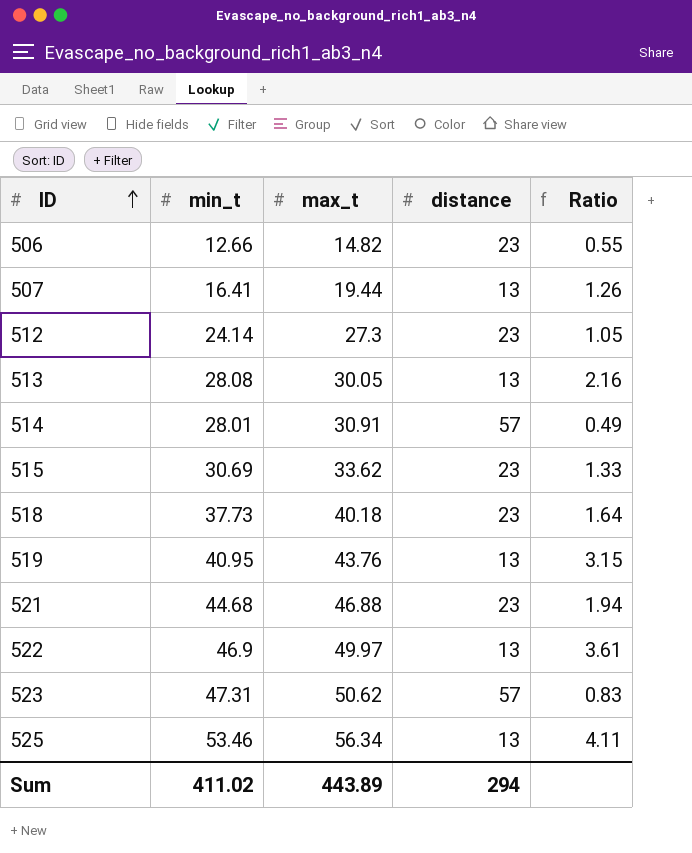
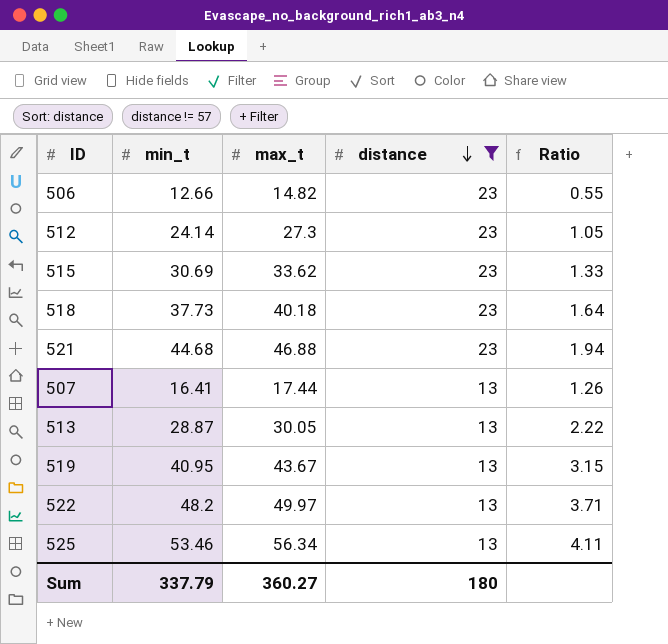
filter: none -> distance != 57
row order: ID ascending -> distance descending
507 | max_t: 19.44 -> 17.44
513 | min_t: 28.08 -> 28.87
513 | Ratio: 2.16 -> 2.22
519 | max_t: 43.76 -> 43.67
522 | min_t: 46.9 -> 48.2
522 | Ratio: 3.61 -> 3.71
Sum | min_t: 411.02 -> 337.79
Sum | max_t: 443.89 -> 360.27
Sum | distance: 294 -> 180

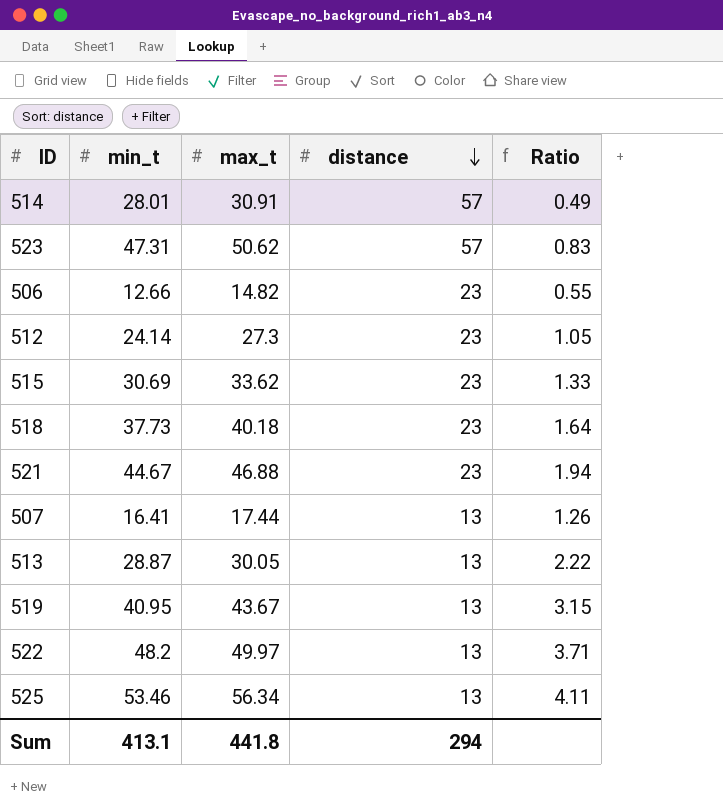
filter: distance != 57 -> none
521 | min_t: 44.68 -> 44.67
Sum | min_t: 337.79 -> 413.1
Sum | max_t: 360.27 -> 441.8
Sum | distance: 180 -> 294

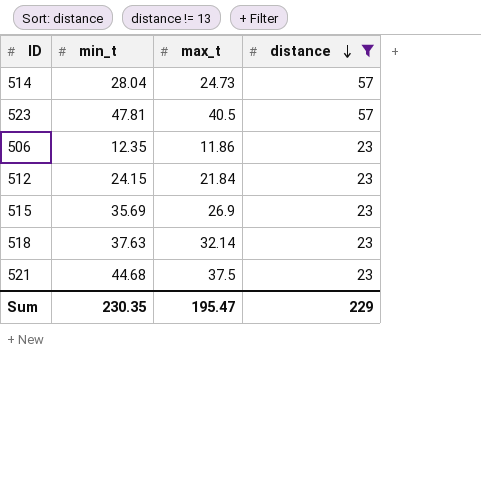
filter: none -> distance != 13
column Ratio | formula: [min_t] / [distance] -> none
514 | min_t: 28.01 -> 28.04
514 | max_t: 30.91 -> 24.73
523 | min_t: 47.31 -> 47.81
523 | max_t: 50.62 -> 40.5
506 | min_t: 12.66 -> 12.35
506 | max_t: 14.82 -> 11.86
512 | min_t: 24.14 -> 24.15
512 | max_t: 27.3 -> 21.84
515 | min_t: 30.69 -> 35.69
515 | max_t: 33.62 -> 26.9
518 | min_t: 37.73 -> 37.63
518 | max_t: 40.18 -> 32.14
521 | min_t: 44.67 -> 44.68
521 | max_t: 46.88 -> 37.5
Sum | min_t: 413.1 -> 230.35
Sum | max_t: 441.8 -> 195.47
Sum | distance: 294 -> 229

